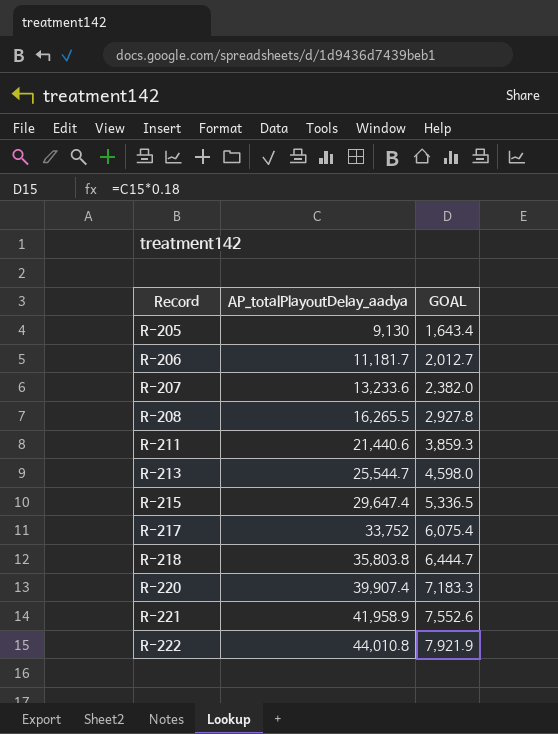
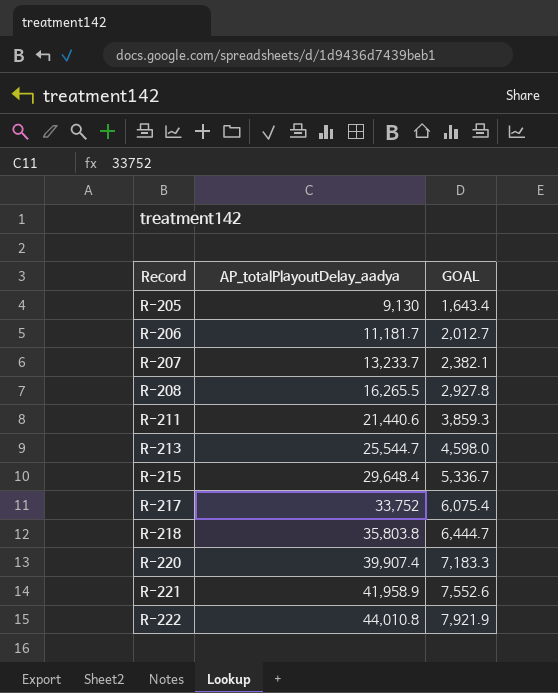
R-207 | AP_totalPlayoutDelay_aadya: 13,233.6 -> 13,233.7
R-207 | GOAL: 2,382.0 -> 2,382.1
R-215 | AP_totalPlayoutDelay_aadya: 29,647.4 -> 29,648.4
R-215 | GOAL: 5,336.5 -> 5,336.7

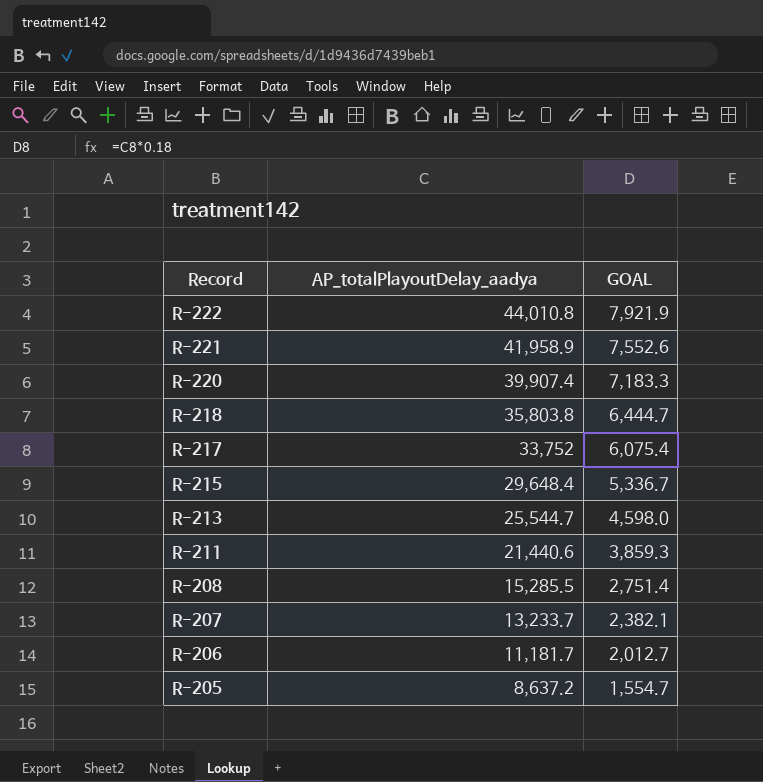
row order: Record ascending -> Record descending
R-208 | AP_totalPlayoutDelay_aadya: 16,265.5 -> 15,285.5
R-208 | GOAL: 2,927.8 -> 2,751.4
R-205 | AP_totalPlayoutDelay_aadya: 9,130 -> 8,637.2
R-205 | GOAL: 1,643.4 -> 1,554.7

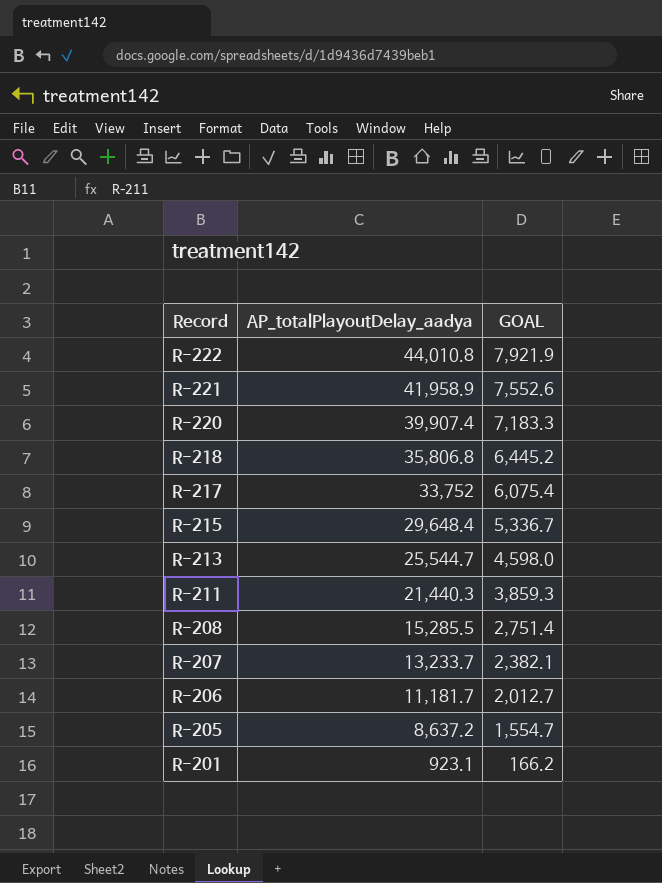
R-218 | AP_totalPlayoutDelay_aadya: 35,803.8 -> 35,806.8
R-218 | GOAL: 6,444.7 -> 6,445.2
R-211 | AP_totalPlayoutDelay_aadya: 21,440.6 -> 21,440.3
row R-201: none -> 923.1 | 166.2

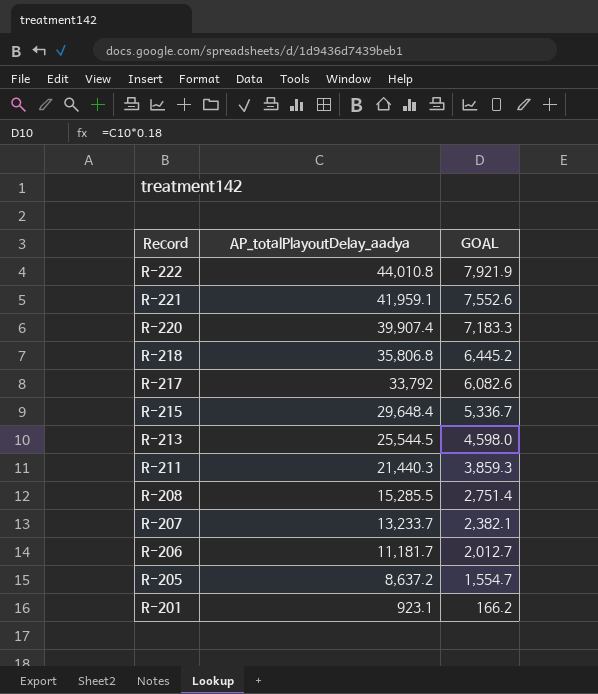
R-221 | AP_totalPlayoutDelay_aadya: 41,958.9 -> 41,959.1
R-217 | AP_totalPlayoutDelay_aadya: 33,752 -> 33,792
R-217 | GOAL: 6,075.4 -> 6,082.6
R-213 | AP_totalPlayoutDelay_aadya: 25,544.7 -> 25,544.5

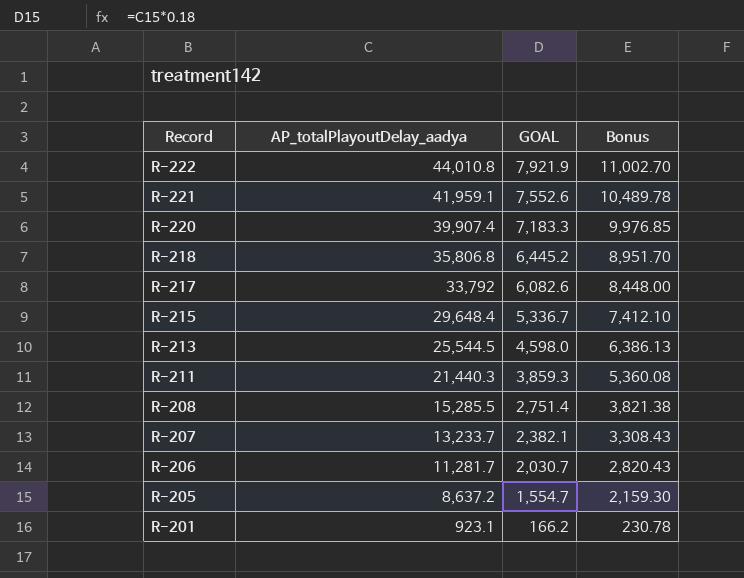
column Bonus | formula: none -> [AP_totalPlayoutDelay_aadya] * 0.25
R-206 | AP_totalPlayoutDelay_aadya: 11,181.7 -> 11,281.7
R-206 | GOAL: 2,012.7 -> 2,030.7

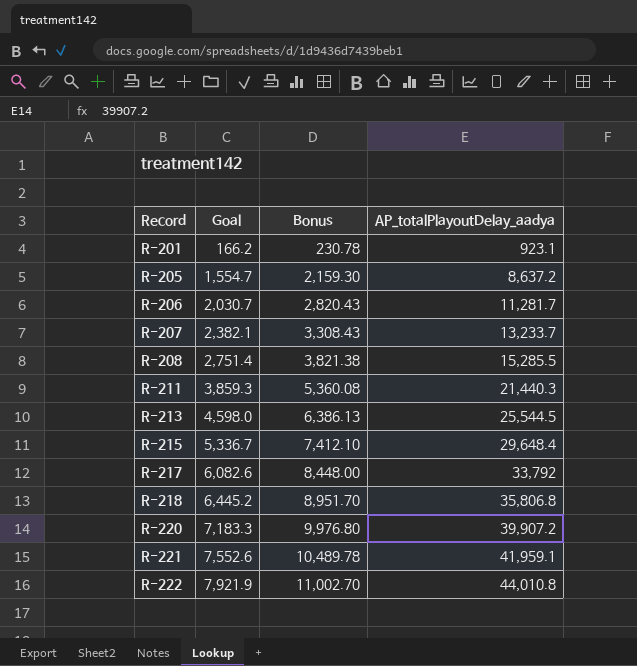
row order: Record descending -> Record ascending
column name: GOAL -> Goal
column AP_totalPlayoutDelay_aadya | position: 2 -> 4
R-220 | Bonus: 9,976.85 -> 9,976.80
R-220 | AP_totalPlayoutDelay_aadya: 39,907.4 -> 39,907.2

